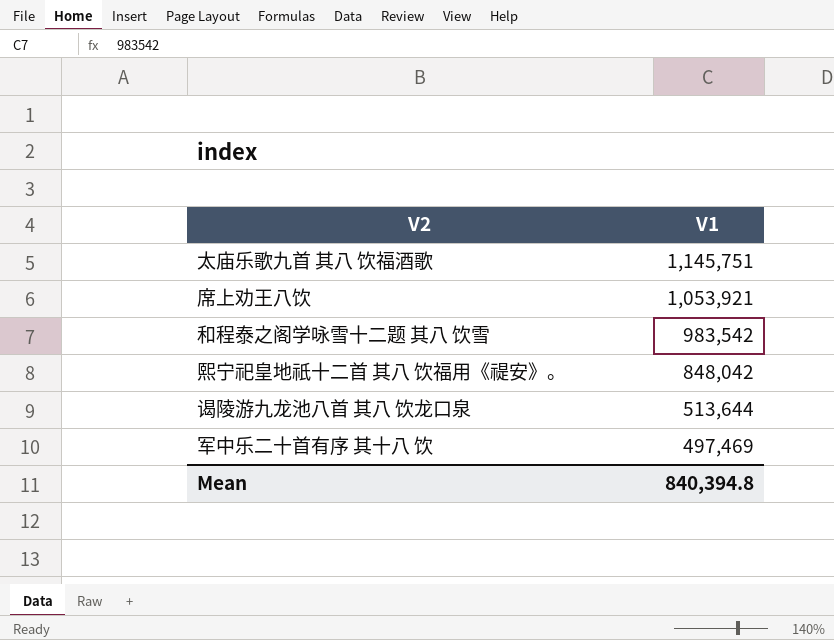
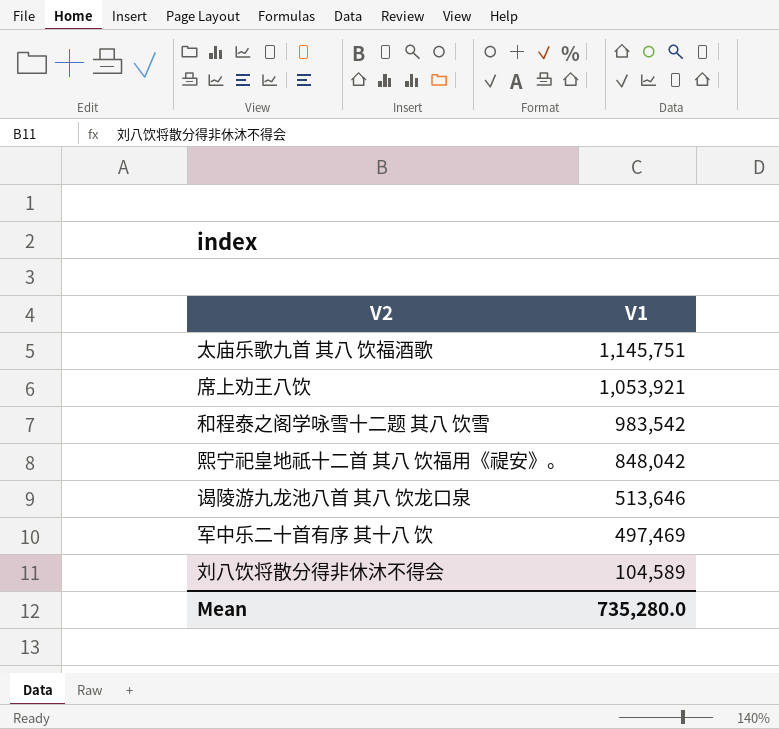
谒陵游九龙池八首 其八 饮龙口泉 | V1: 513,644 -> 513,646
row 刘八饮将散分得非休沐不得会: none -> 104,589
Mean | V1: 840,394.8 -> 735,280.0

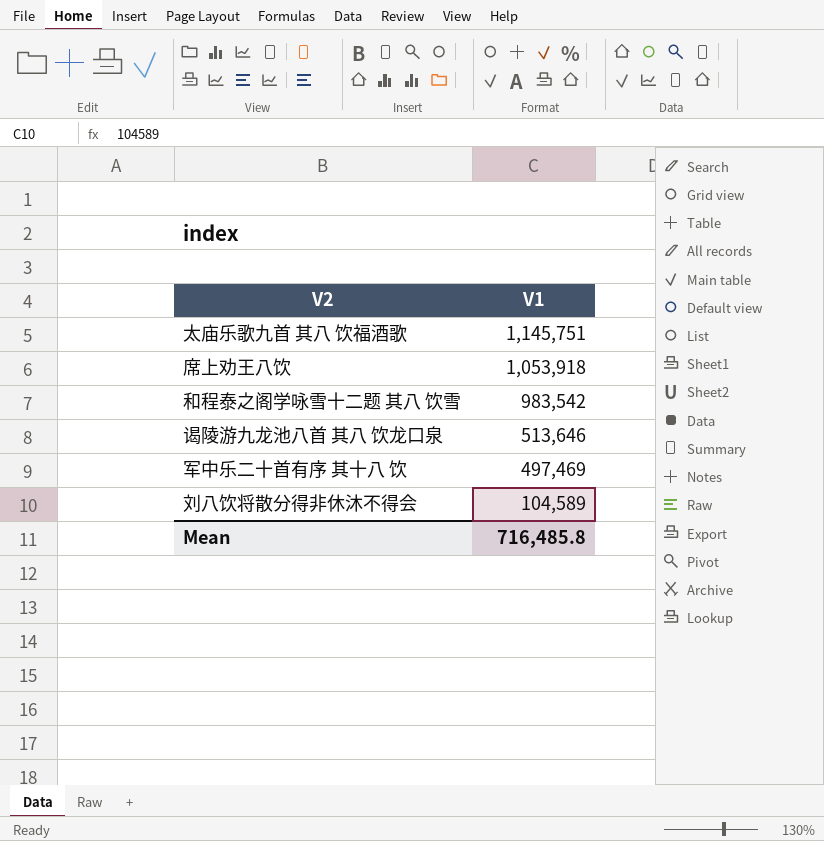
row 熙宁祀皇地祇十二首 其八 饮福用《禔安》。: 848,042 -> none
席上劝王八饮 | V1: 1,053,921 -> 1,053,918
Mean | V1: 735,280.0 -> 716,485.8

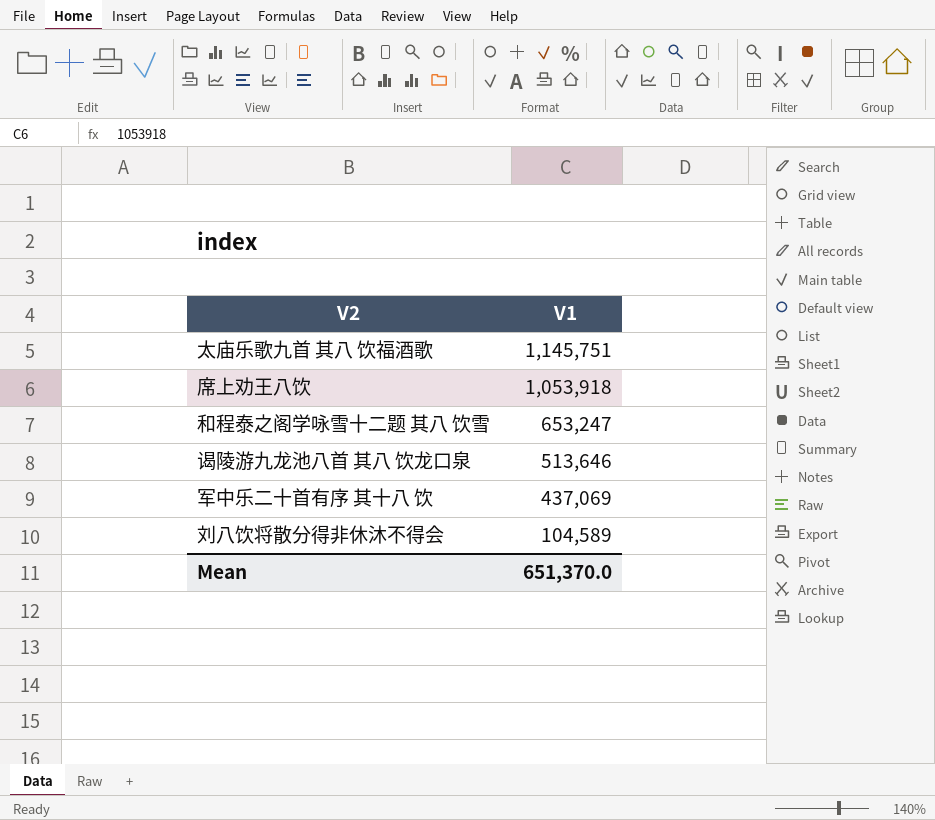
和程泰之阁学咏雪十二题 其八 饮雪 | V1: 983,542 -> 653,247
军中乐二十首有序 其十八 饮 | V1: 497,469 -> 437,069
Mean | V1: 716,485.8 -> 651,370.0

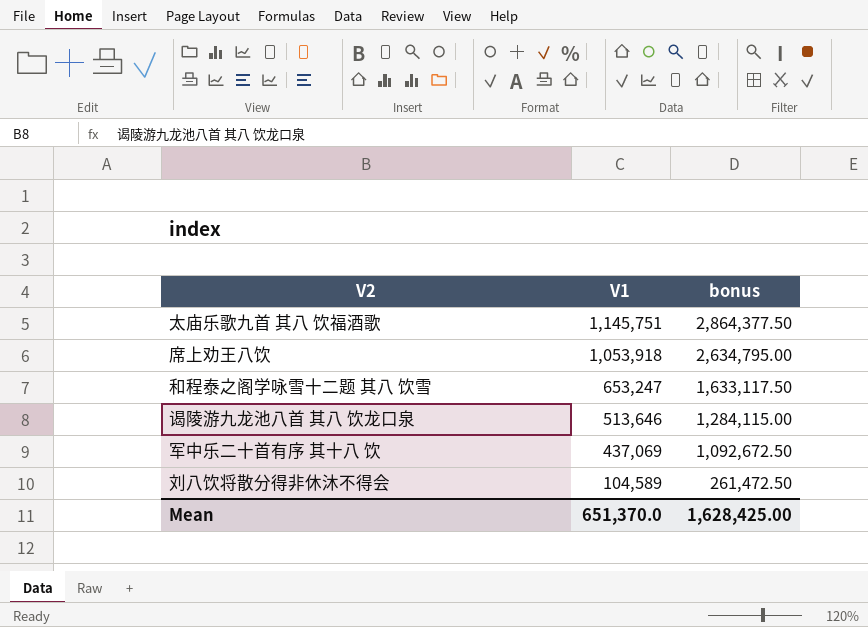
column bonus | formula: none -> [V1] * 2.5

